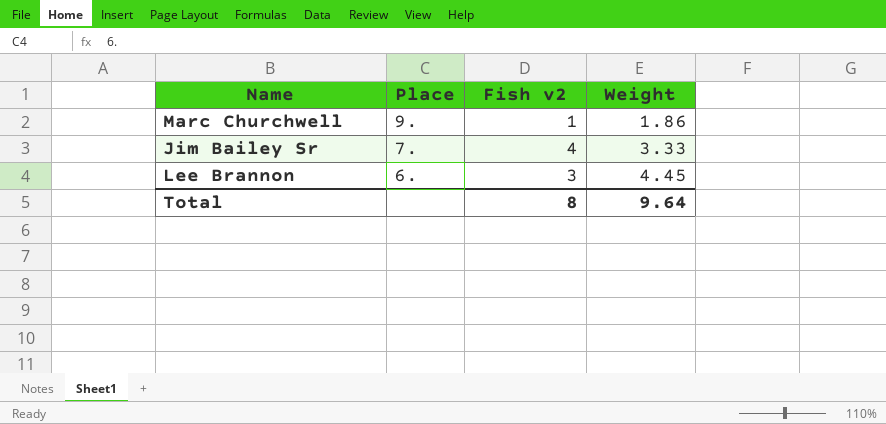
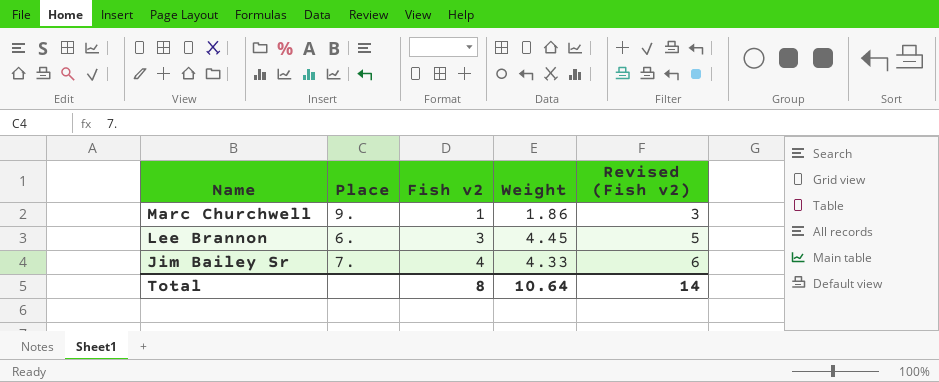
row order: Place descending -> Name descending
column Revised (Fish v2) | formula: none -> [Fish v2] + 2
Jim Bailey Sr | Weight: 3.33 -> 4.33
Total | Weight: 9.64 -> 10.64

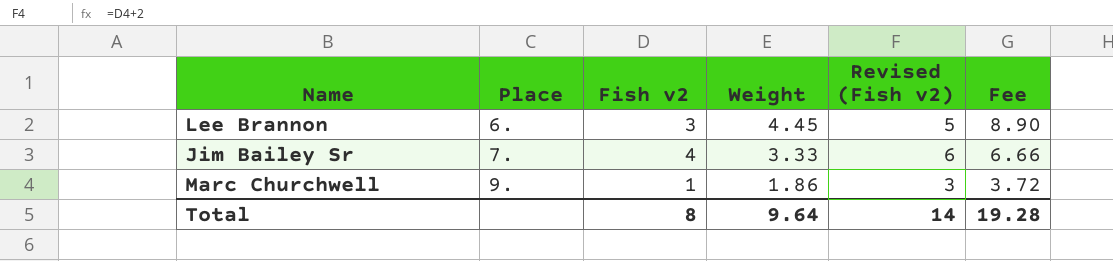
row order: Name descending -> Place ascending
column Fee | formula: none -> [Weight] * 2
Jim Bailey Sr | Weight: 4.33 -> 3.33
Total | Weight: 10.64 -> 9.64

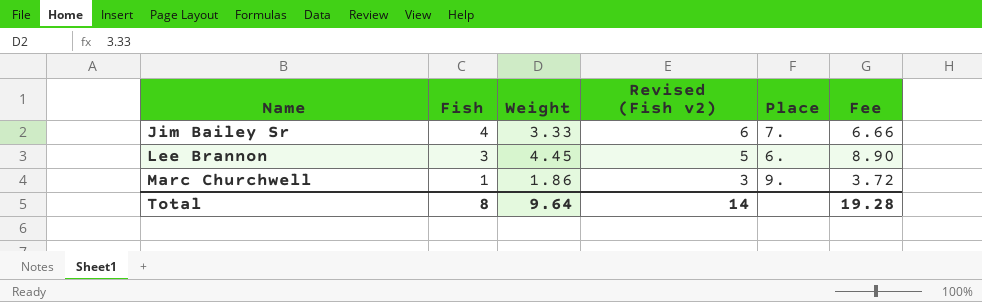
row order: Place ascending -> Name ascending
column name: Fish v2 -> Fish
column Place | position: 2 -> 5

